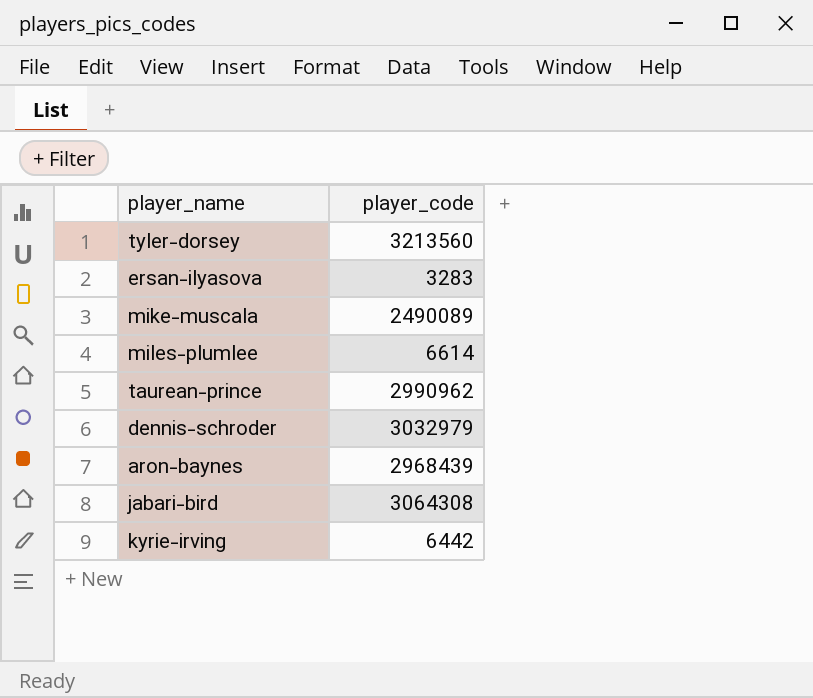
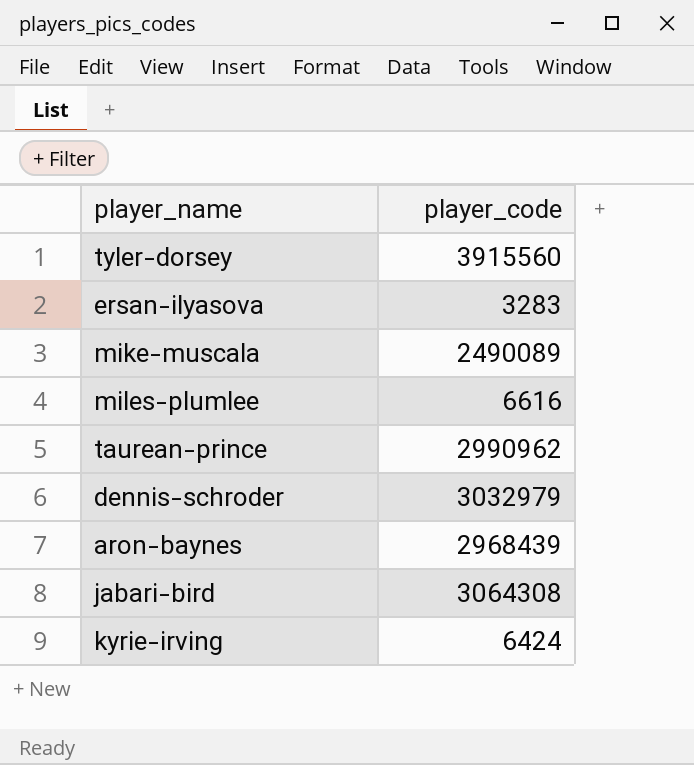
tyler-dorsey | player_code: 3213560 -> 3915560
miles-plumlee | player_code: 6614 -> 6616
kyrie-irving | player_code: 6442 -> 6424

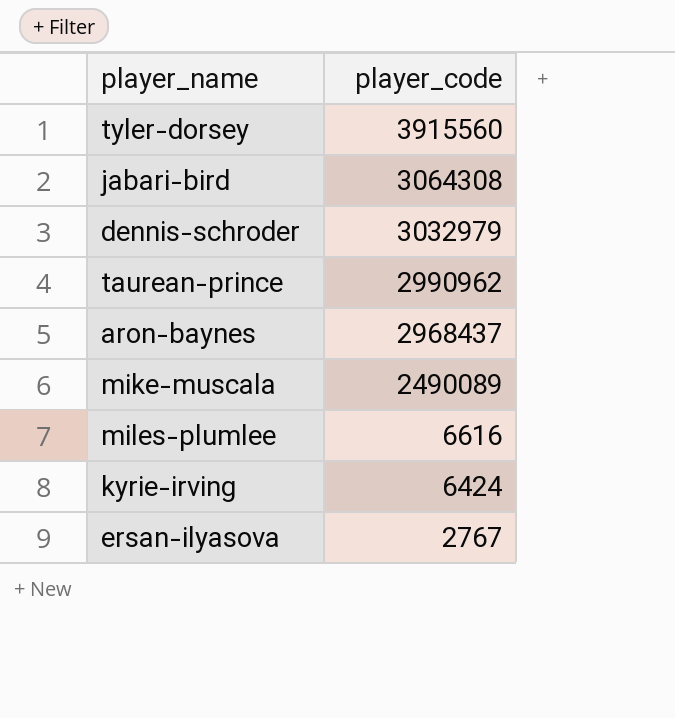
row order: none -> player_code descending
aron-baynes | player_code: 2968439 -> 2968437
ersan-ilyasova | player_code: 3283 -> 2767

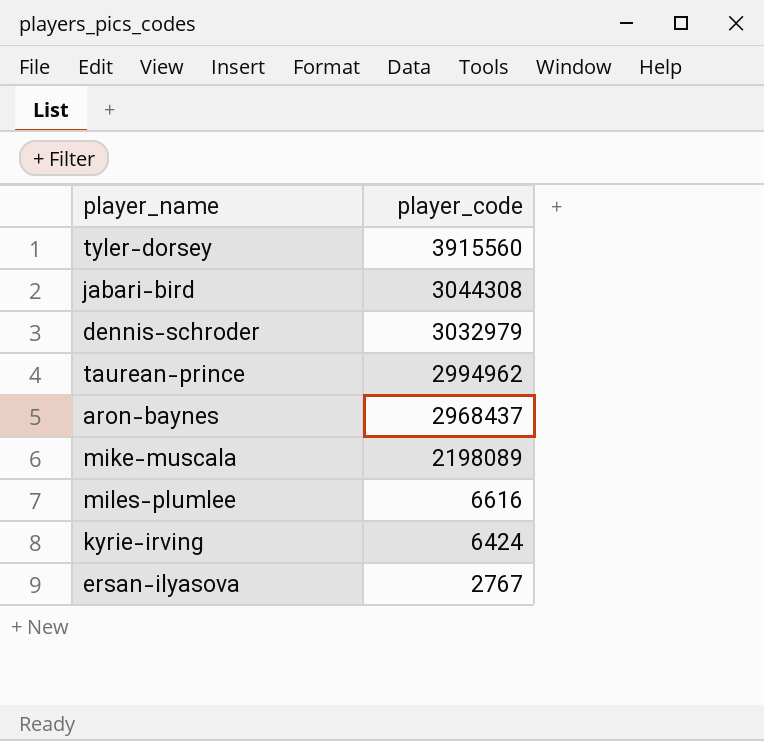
jabari-bird | player_code: 3064308 -> 3044308
taurean-prince | player_code: 2990962 -> 2994962
mike-muscala | player_code: 2490089 -> 2198089

